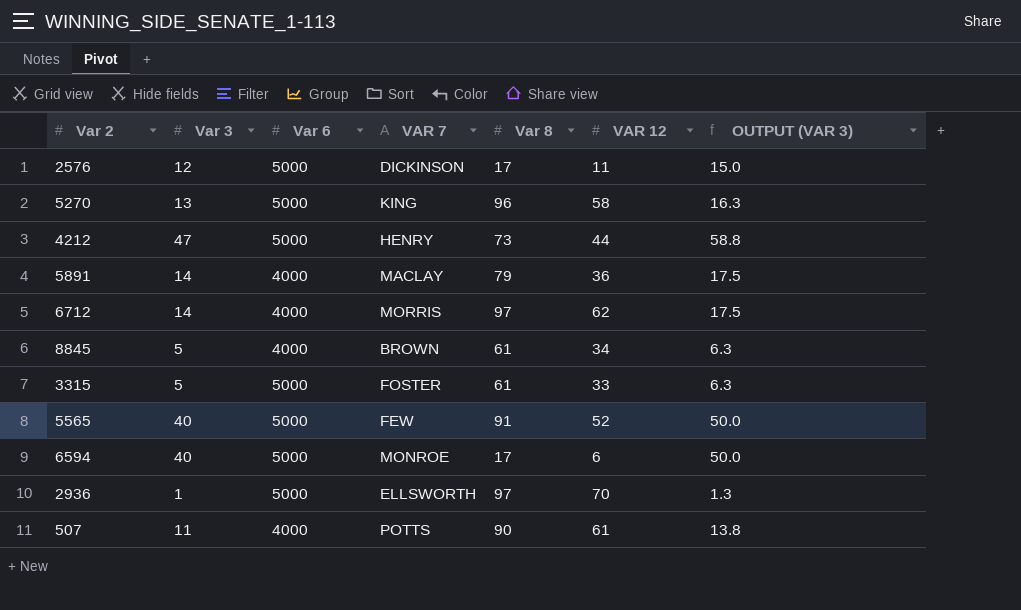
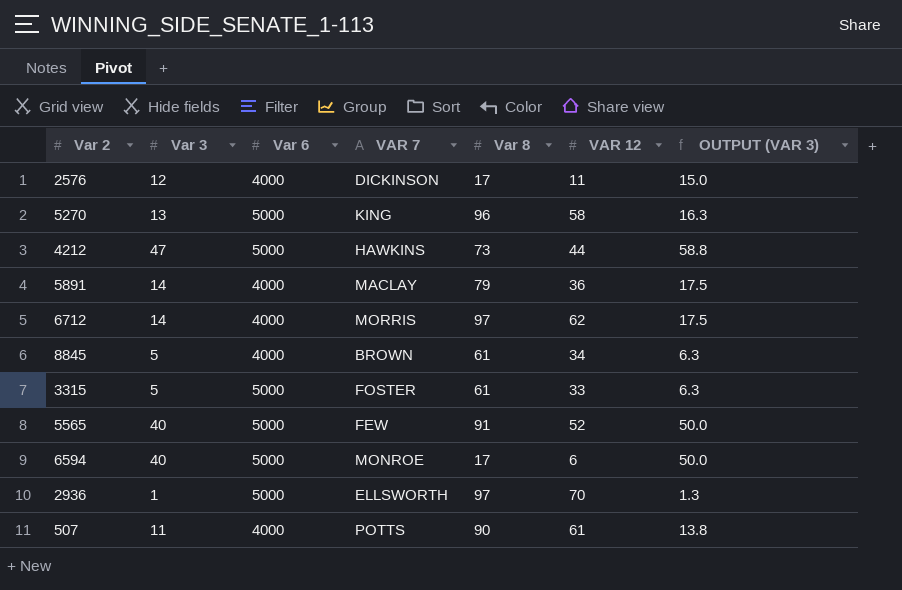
2576 | Var 6: 5000 -> 4000
4212 | VAR 7: HENRY -> HAWKINS

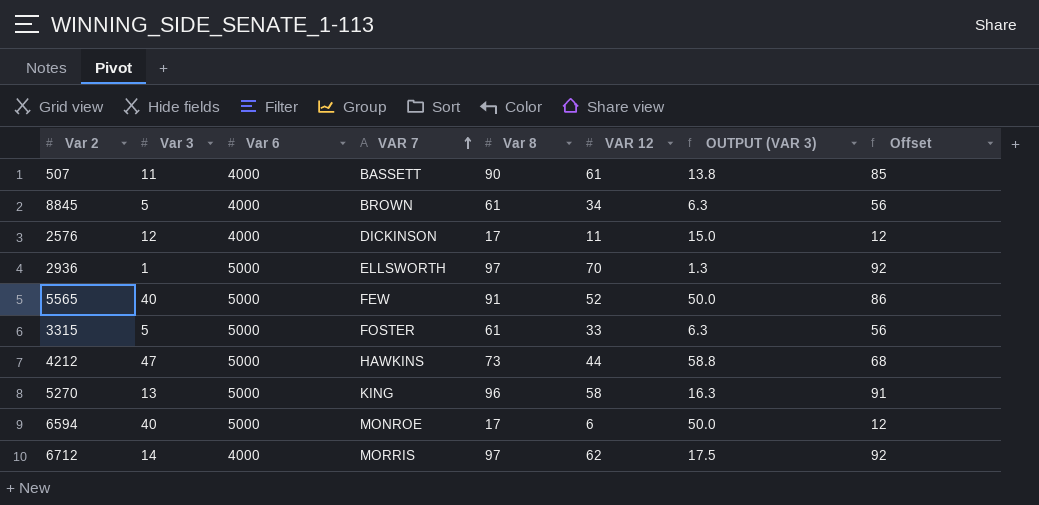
row order: none -> VAR 7 ascending
column Offset | formula: none -> [Var 8] - 5
row 5891: 14 | 4000 | MACLAY | 79 | 36 | 17.5 -> none
507 | VAR 7: POTTS -> BASSETT

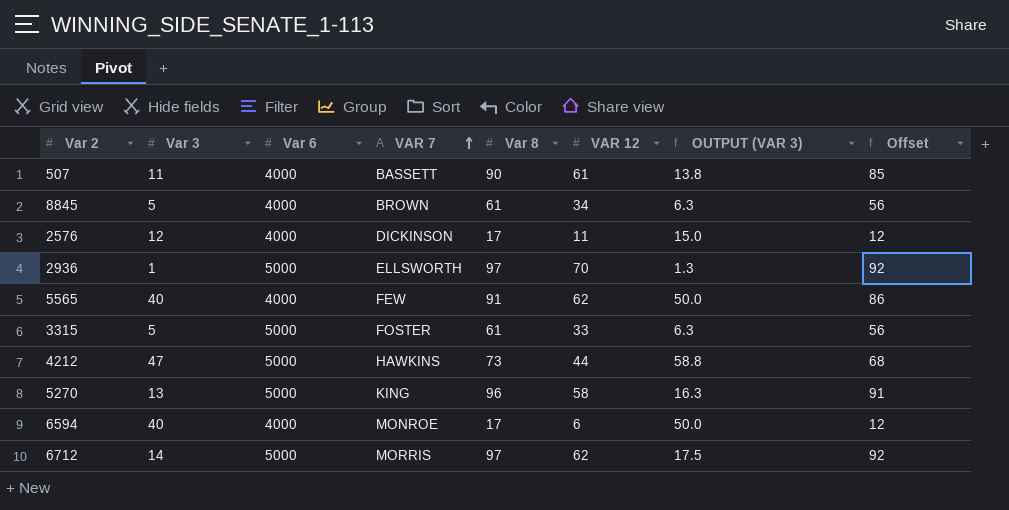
5565 | Var 6: 5000 -> 4000
5565 | VAR 12: 52 -> 62
6594 | Var 6: 5000 -> 4000
6712 | Var 6: 4000 -> 5000

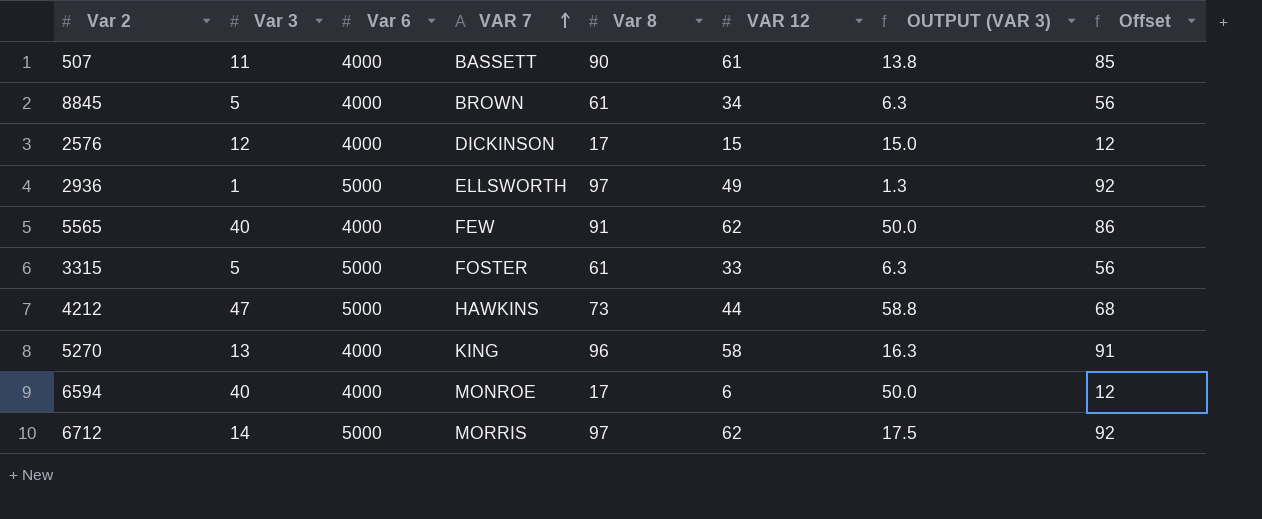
2576 | VAR 12: 11 -> 15
2936 | VAR 12: 70 -> 49
5270 | Var 6: 5000 -> 4000

